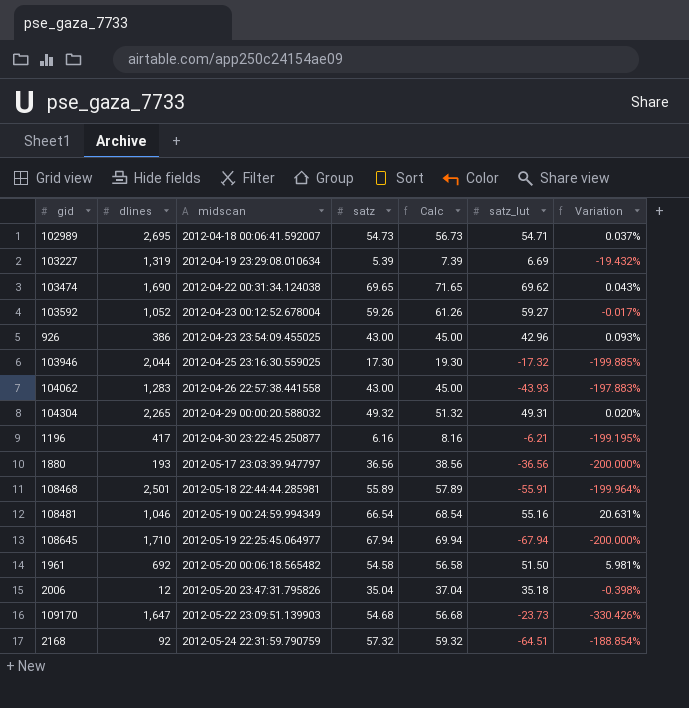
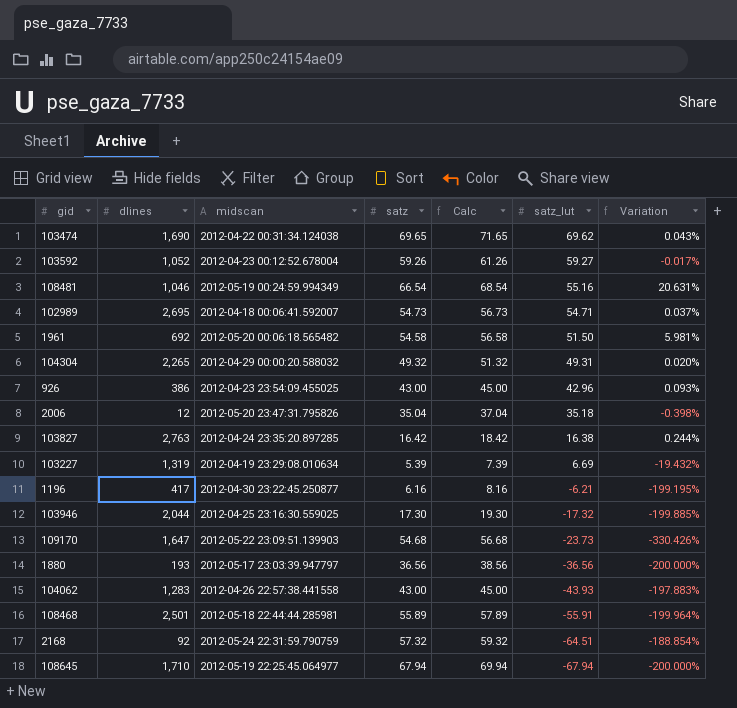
row order: midscan ascending -> satz_lut descending
row 103827: none -> 2,763 | 2012-04-24 23:35:20.897285 | 16.42 | 18.42 | 16.38 | 0.244%

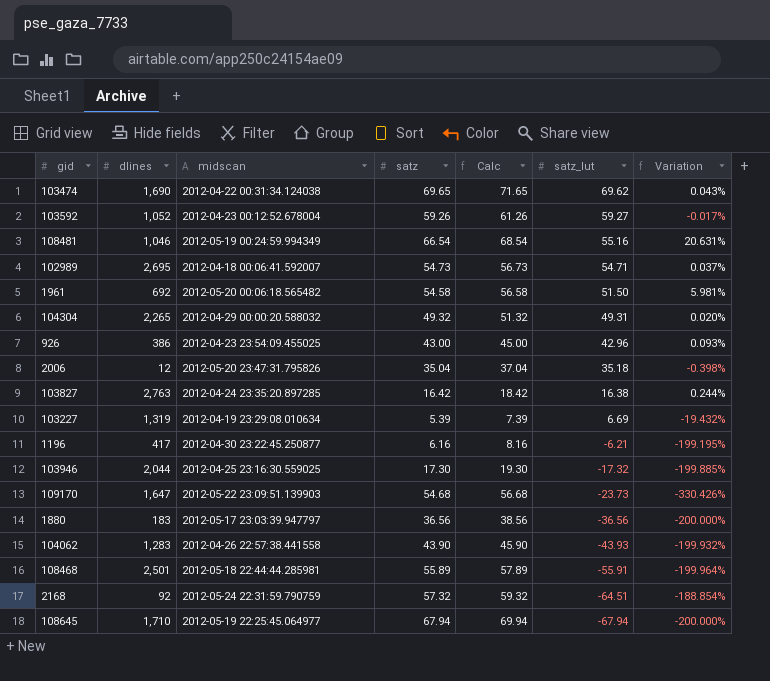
1880 | dlines: 193 -> 183
104062 | satz: 43.00 -> 43.90
104062 | Calc: 45.00 -> 45.90
104062 | Variation: -197.883% -> -199.932%

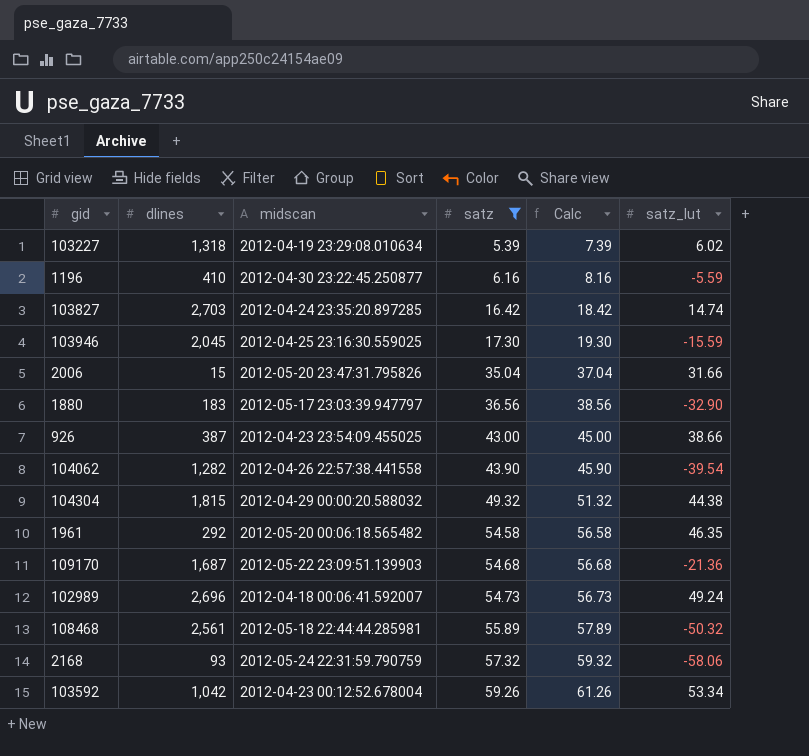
filter: none -> satz <= 59.26
row order: satz_lut descending -> satz ascending
column Variation | formula: ([satz] - [satz_lut]) / [satz_lut] -> none
103227 | dlines: 1,319 -> 1,318
103227 | satz_lut: 6.69 -> 6.02
1196 | dlines: 417 -> 410
1196 | satz_lut: -6.21 -> -5.59
103827 | dlines: 2,763 -> 2,703
103827 | satz_lut: 16.38 -> 14.74
103946 | dlines: 2,044 -> 2,045
103946 | satz_lut: -17.32 -> -15.59
2006 | dlines: 12 -> 15
2006 | satz_lut: 35.18 -> 31.66
1880 | satz_lut: -36.56 -> -32.90
926 | dlines: 386 -> 387
926 | satz_lut: 42.96 -> 38.66
104062 | dlines: 1,283 -> 1,282
104062 | satz_lut: -43.93 -> -39.54
104304 | dlines: 2,265 -> 1,815
104304 | satz_lut: 49.31 -> 44.38
1961 | dlines: 692 -> 292
1961 | satz_lut: 51.50 -> 46.35
109170 | dlines: 1,647 -> 1,687
109170 | satz_lut: -23.73 -> -21.36
102989 | dlines: 2,695 -> 2,696
102989 | satz_lut: 54.71 -> 49.24
108468 | dlines: 2,501 -> 2,561
108468 | satz_lut: -55.91 -> -50.32
2168 | dlines: 92 -> 93
2168 | satz_lut: -64.51 -> -58.06
103592 | dlines: 1,052 -> 1,042
103592 | satz_lut: 59.27 -> 53.34

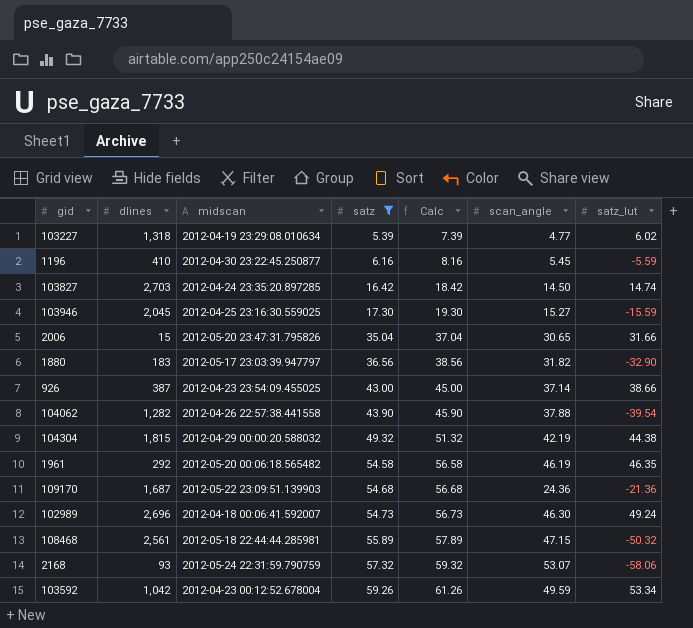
column scan_angle | position: none -> 6

